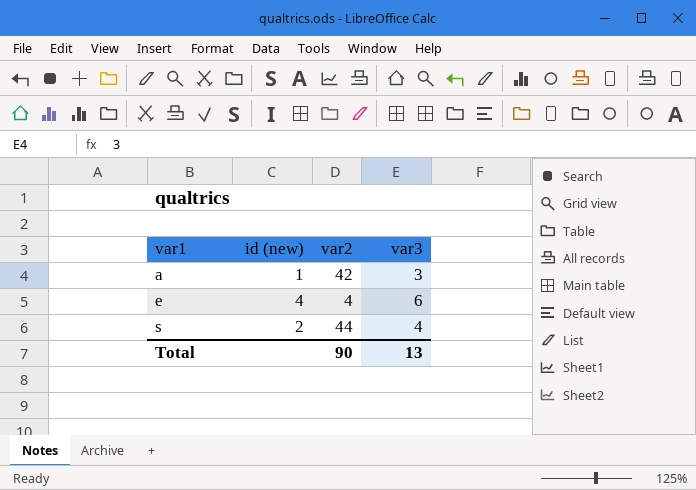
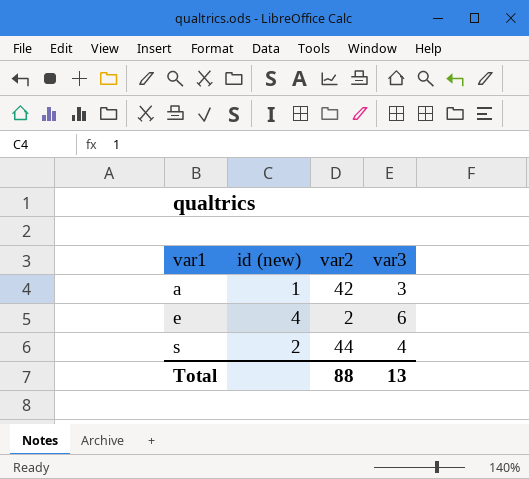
e | var2: 4 -> 2
Total | var2: 90 -> 88

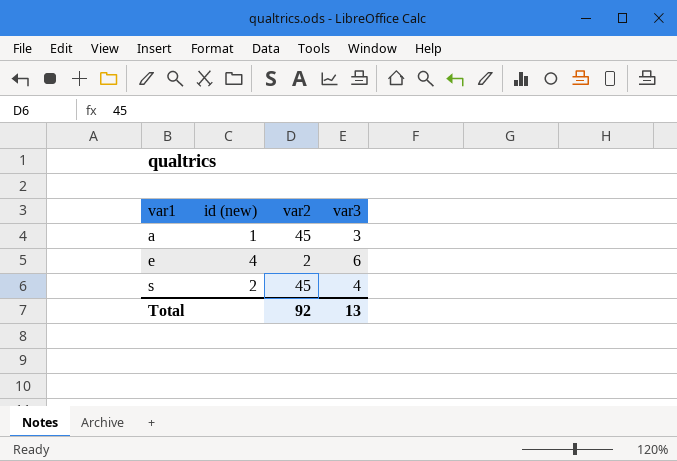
a | var2: 42 -> 45
s | var2: 44 -> 45
Total | var2: 88 -> 92

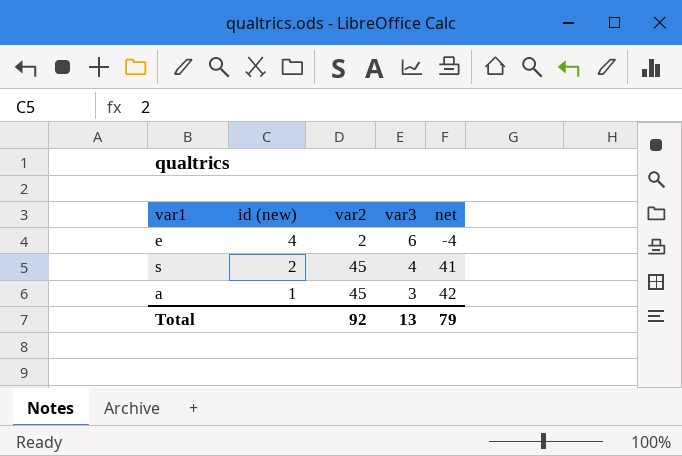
row order: var1 ascending -> id (new) descending
column net | formula: none -> [var2] - [var3]

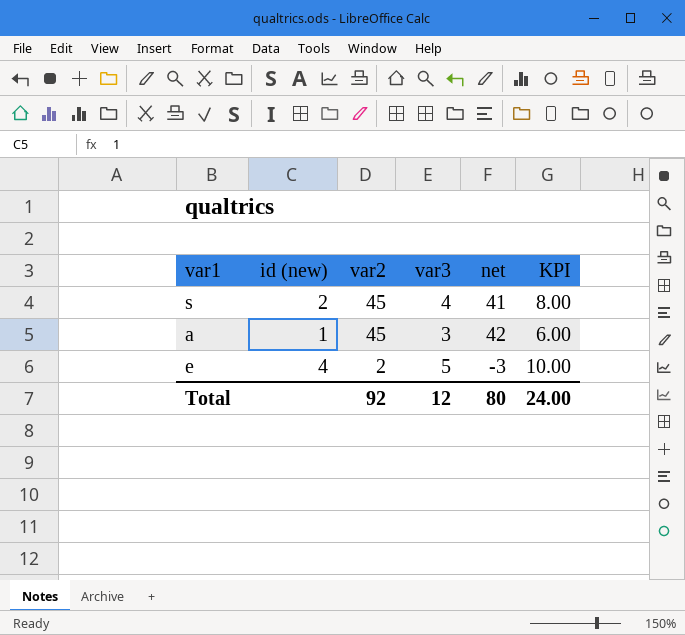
row order: id (new) descending -> var2 descending
column KPI | formula: none -> [var3] * 2
e | var3: 6 -> 5
e | net: -4 -> -3
Total | var3: 13 -> 12
Total | net: 79 -> 80

